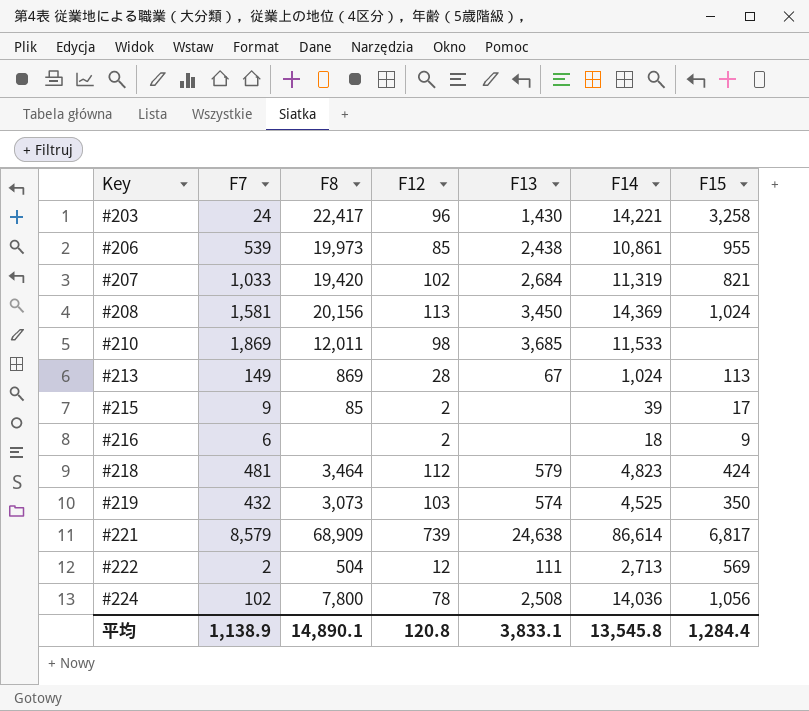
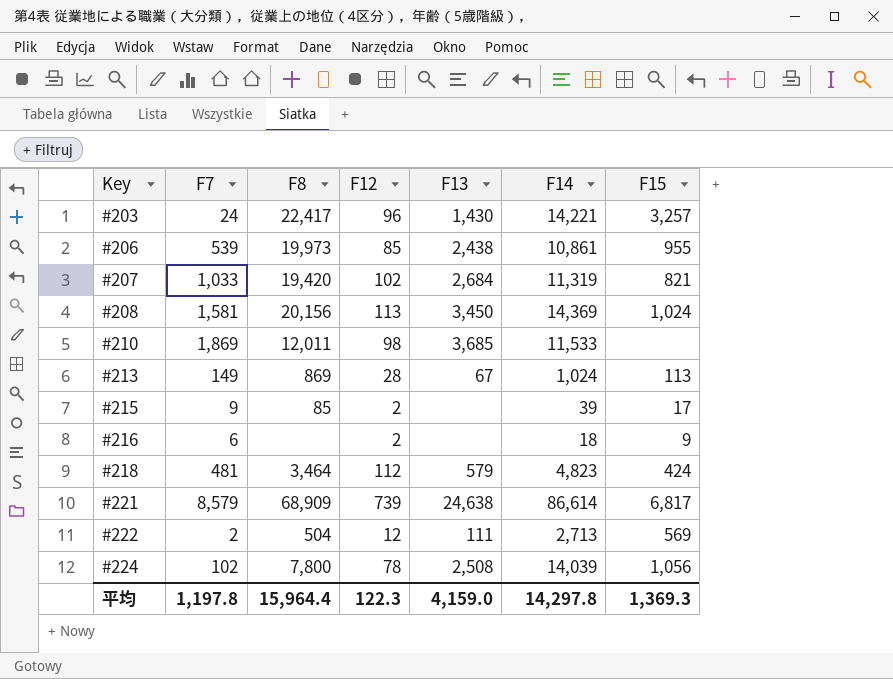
row #219: 432 | 3,073 | 103 | 574 | 4,525 | 350 -> none
#203 | F15: 3,258 -> 3,257
#224 | F14: 14,036 -> 14,039
平均 | F7: 1,138.9 -> 1,197.8
平均 | F8: 14,890.1 -> 15,964.4
平均 | F12: 120.8 -> 122.3
平均 | F13: 3,833.1 -> 4,159.0
平均 | F14: 13,545.8 -> 14,297.8
平均 | F15: 1,284.4 -> 1,369.3

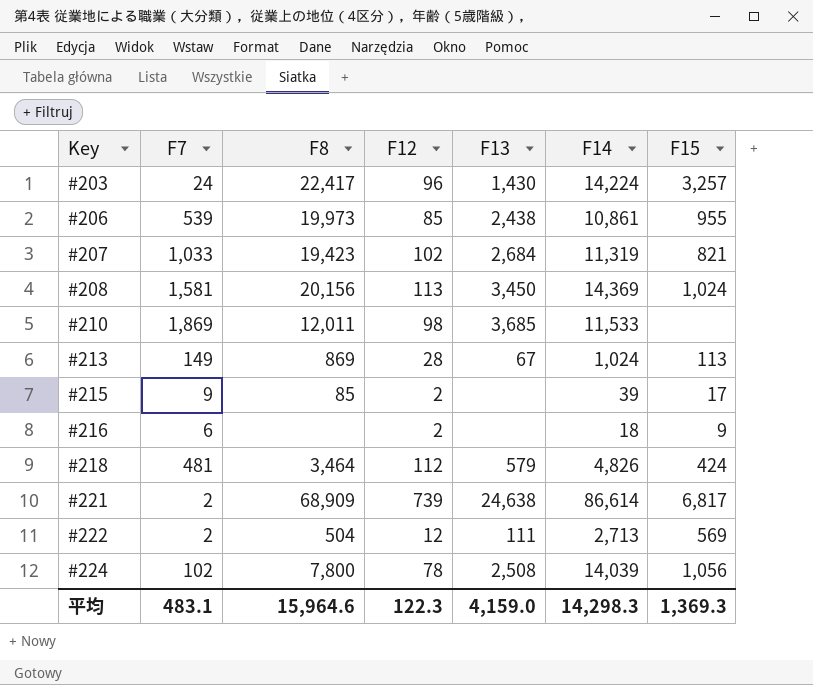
#203 | F14: 14,221 -> 14,224
#207 | F8: 19,420 -> 19,423
#218 | F14: 4,823 -> 4,826
#221 | F7: 8,579 -> 2
平均 | F7: 1,197.8 -> 483.1
平均 | F8: 15,964.4 -> 15,964.6
平均 | F14: 14,297.8 -> 14,298.3

